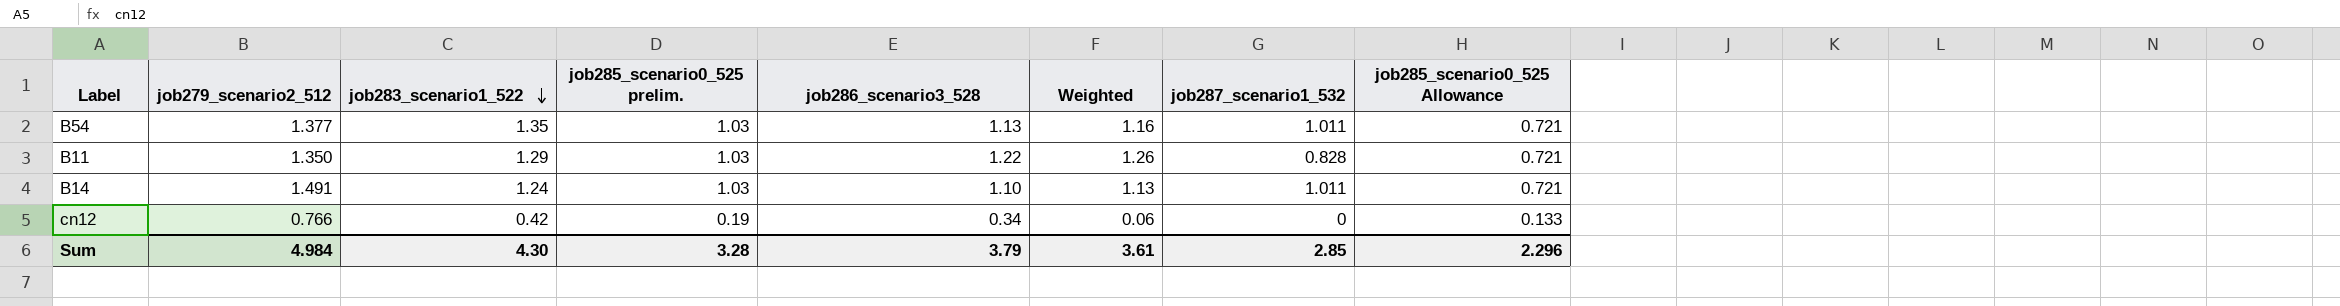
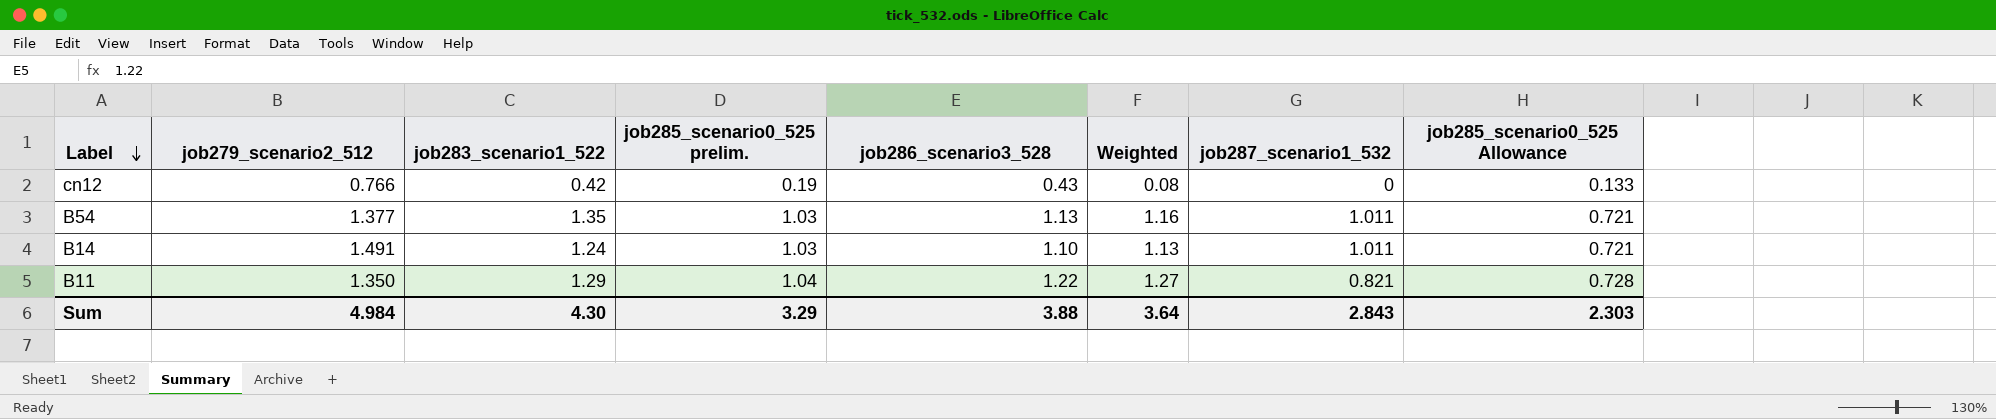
row order: job283_scenario1_522 descending -> Label descending
cn12 | job286_scenario3_528: 0.34 -> 0.43
cn12 | Weighted: 0.06 -> 0.08
B11 | job285_scenario0_525 prelim.: 1.03 -> 1.04
B11 | Weighted: 1.26 -> 1.27
B11 | job287_scenario1_532: 0.828 -> 0.821
B11 | job285_scenario0_525 Allowance: 0.721 -> 0.728
Sum | job285_scenario0_525 prelim.: 3.28 -> 3.29
Sum | job286_scenario3_528: 3.79 -> 3.88
Sum | Weighted: 3.61 -> 3.64
Sum | job287_scenario1_532: 2.85 -> 2.843
Sum | job285_scenario0_525 Allowance: 2.296 -> 2.303

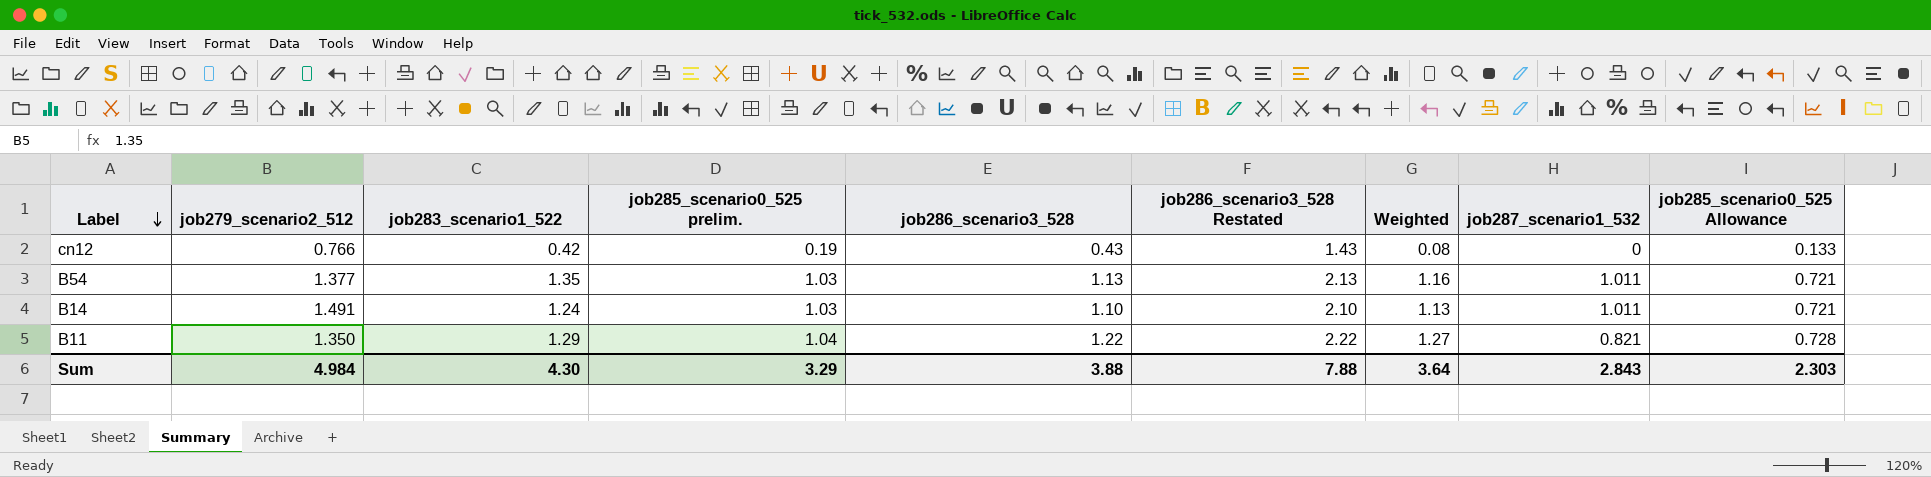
column job286_scenario3_528 Restated | formula: none -> [job286_scenario3_528] + 1

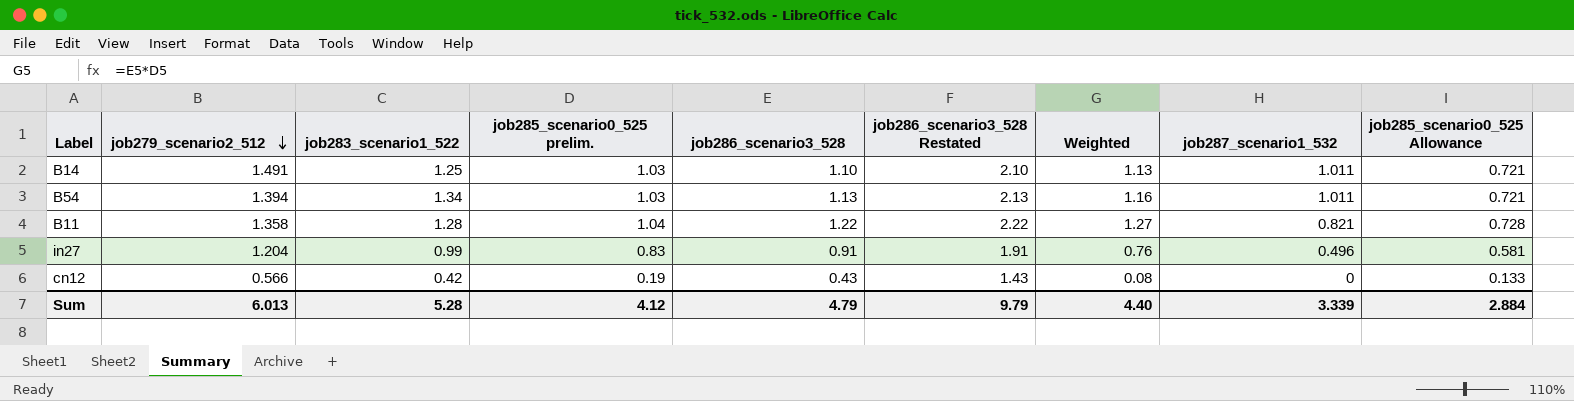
row order: Label descending -> job279_scenario2_512 descending
B14 | job283_scenario1_522: 1.24 -> 1.25
B54 | job279_scenario2_512: 1.377 -> 1.394
B54 | job283_scenario1_522: 1.35 -> 1.34
B11 | job279_scenario2_512: 1.350 -> 1.358
B11 | job283_scenario1_522: 1.29 -> 1.28
row in27: none -> 1.204 | 0.99 | 0.83 | 0.91 | 1.91 | 0.76 | 0.496 | 0.581
cn12 | job279_scenario2_512: 0.766 -> 0.566
Sum | job279_scenario2_512: 4.984 -> 6.013
Sum | job283_scenario1_522: 4.30 -> 5.28
Sum | job285_scenario0_525 prelim.: 3.29 -> 4.12
Sum | job286_scenario3_528: 3.88 -> 4.79
Sum | job286_scenario3_528 Restated: 7.88 -> 9.79
Sum | Weighted: 3.64 -> 4.40
Sum | job287_scenario1_532: 2.843 -> 3.339
Sum | job285_scenario0_525 Allowance: 2.303 -> 2.884

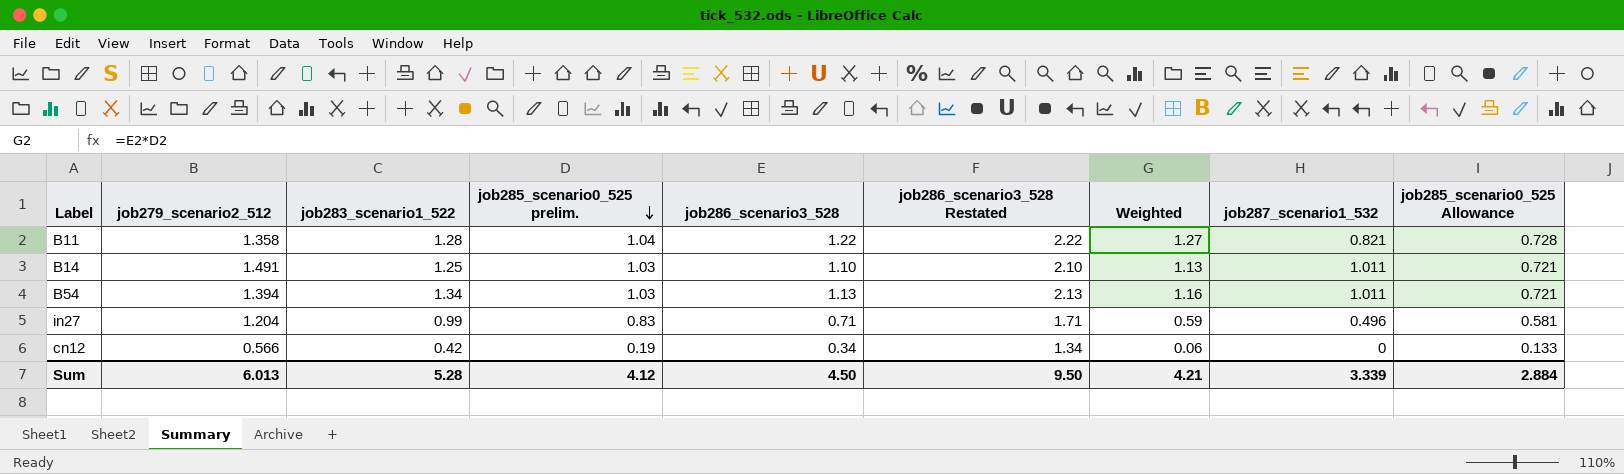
row order: job279_scenario2_512 descending -> job285_scenario0_525 prelim. descending
in27 | job286_scenario3_528: 0.91 -> 0.71
in27 | job286_scenario3_528 Restated: 1.91 -> 1.71
in27 | Weighted: 0.76 -> 0.59
cn12 | job286_scenario3_528: 0.43 -> 0.34
cn12 | job286_scenario3_528 Restated: 1.43 -> 1.34
cn12 | Weighted: 0.08 -> 0.06
Sum | job286_scenario3_528: 4.79 -> 4.50
Sum | job286_scenario3_528 Restated: 9.79 -> 9.50
Sum | Weighted: 4.40 -> 4.21

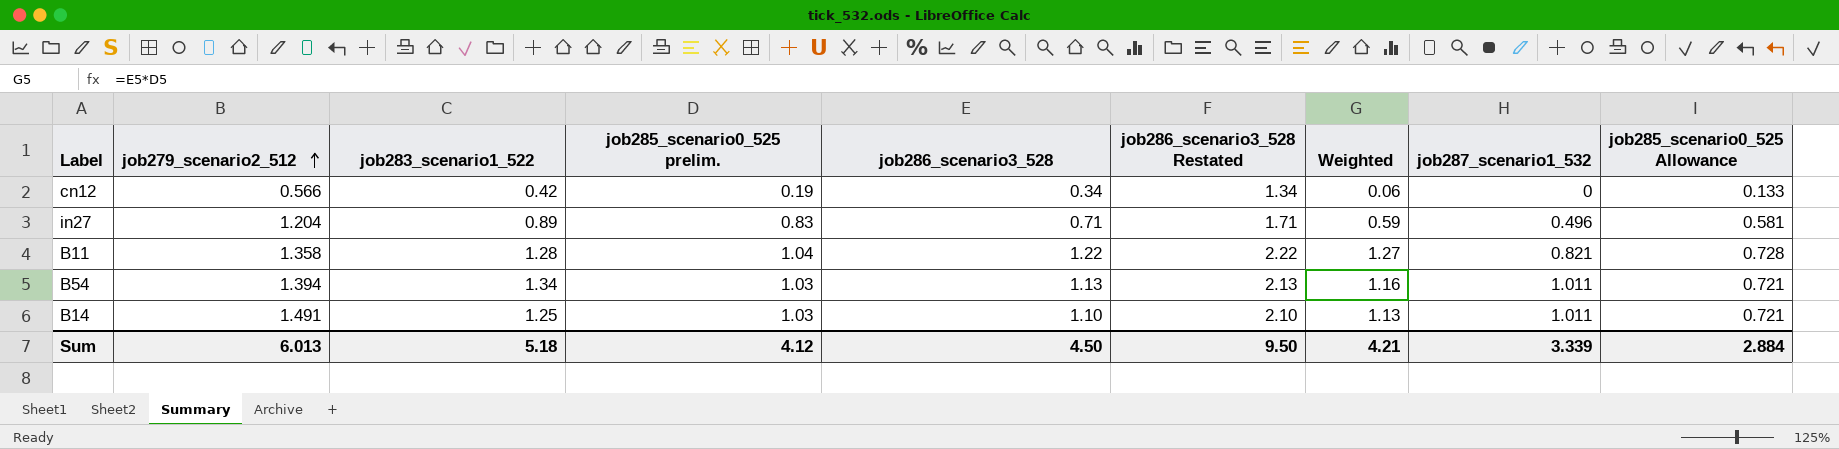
row order: job285_scenario0_525 prelim. descending -> job279_scenario2_512 ascending
in27 | job283_scenario1_522: 0.99 -> 0.89
Sum | job283_scenario1_522: 5.28 -> 5.18

